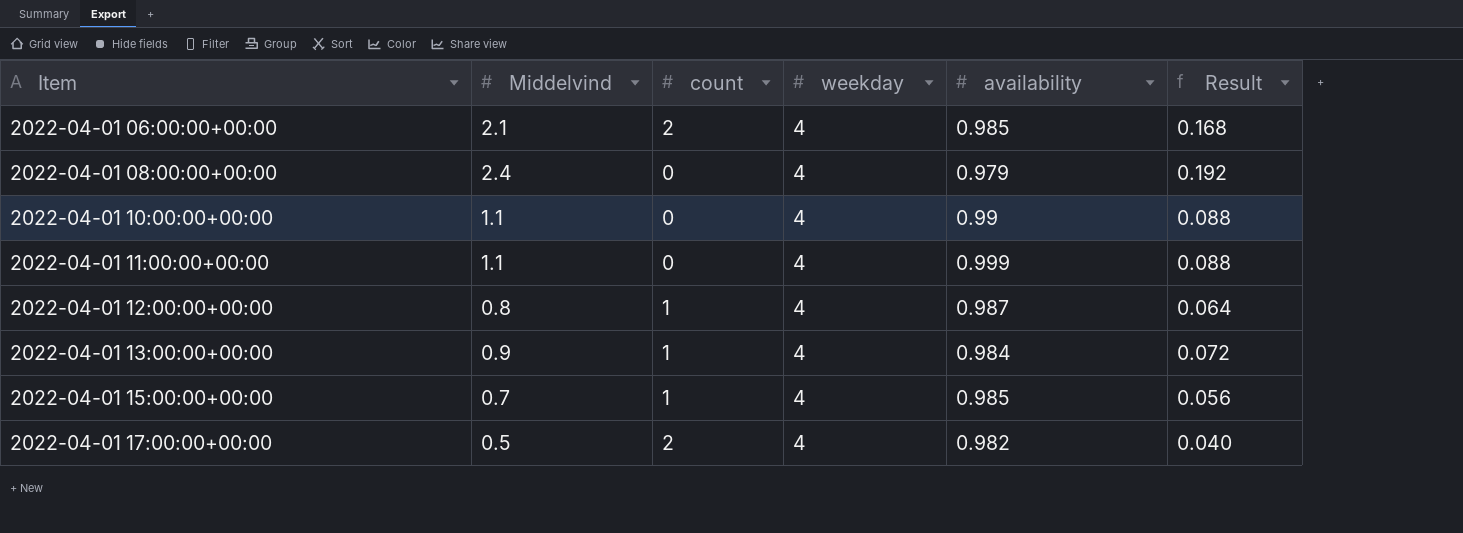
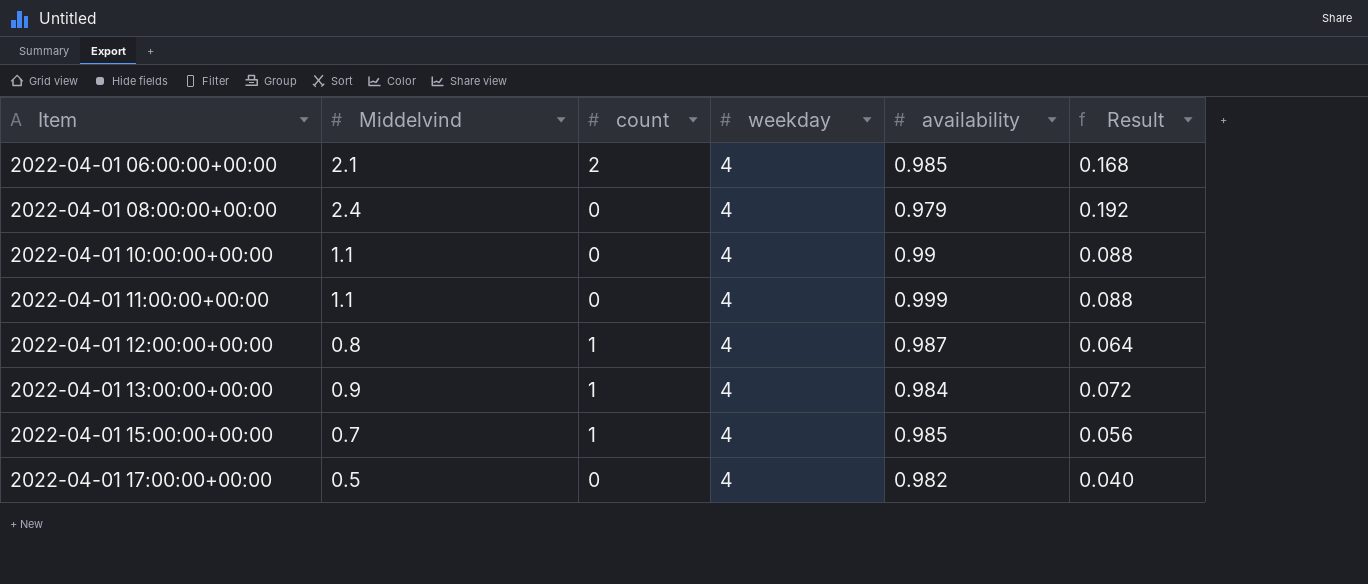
2022-04-01 17:00:00+00:00 | count: 2 -> 0

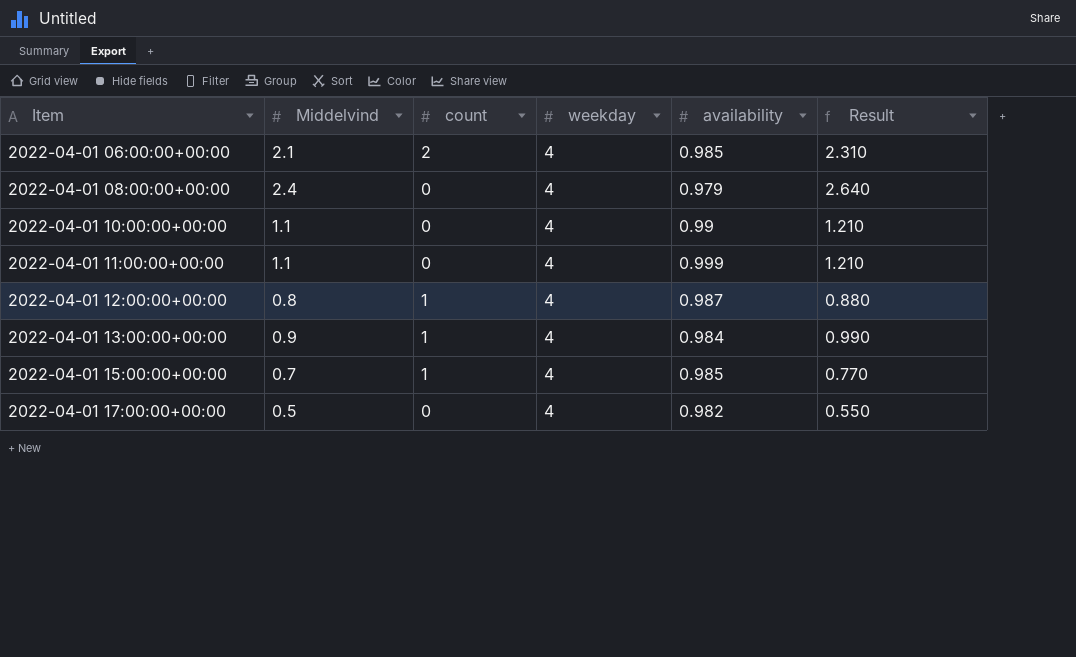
column Result | formula: [Middelvind] * 0.08 -> [Middelvind] * 1.1

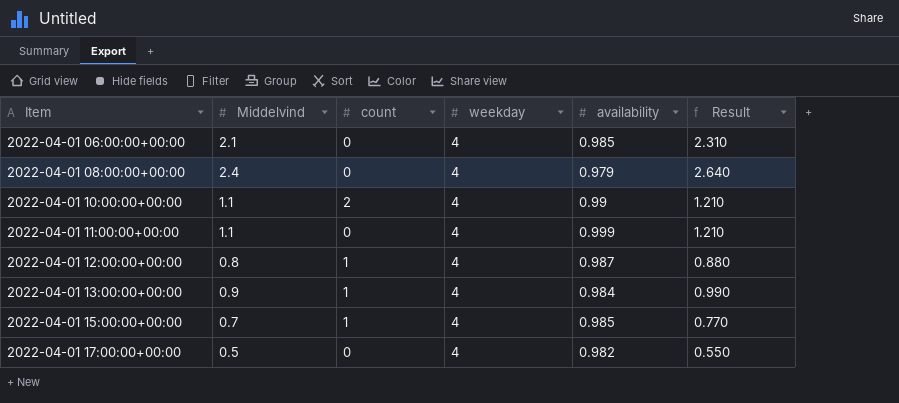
2022-04-01 06:00:00+00:00 | count: 2 -> 0
2022-04-01 10:00:00+00:00 | count: 0 -> 2

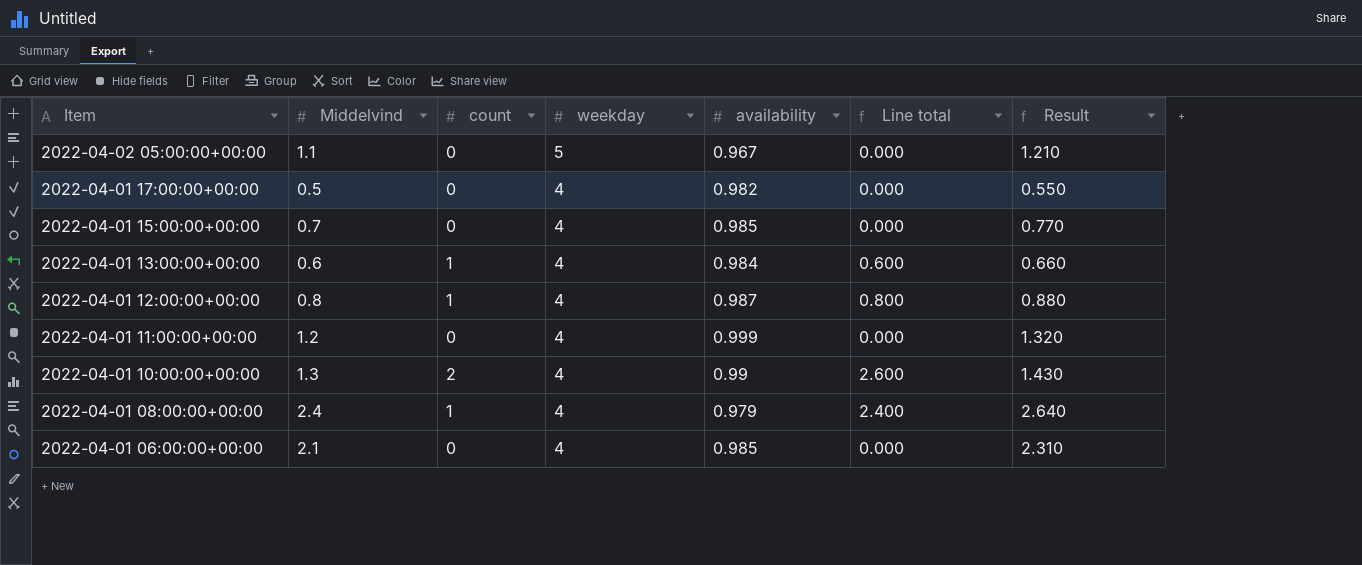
row order: Item ascending -> Item descending
column Line total | formula: none -> [Middelvind] * [count]
row 2022-04-02 05:00:00+00:00: none -> 1.1 | 0 | 5 | 0.967 | 0.000 | 1.210
2022-04-01 15:00:00+00:00 | count: 1 -> 0
2022-04-01 13:00:00+00:00 | Middelvind: 0.9 -> 0.6
2022-04-01 13:00:00+00:00 | Result: 0.990 -> 0.660
2022-04-01 11:00:00+00:00 | Middelvind: 1.1 -> 1.2
2022-04-01 11:00:00+00:00 | Result: 1.210 -> 1.320
2022-04-01 10:00:00+00:00 | Middelvind: 1.1 -> 1.3
2022-04-01 10:00:00+00:00 | Result: 1.210 -> 1.430
2022-04-01 08:00:00+00:00 | count: 0 -> 1

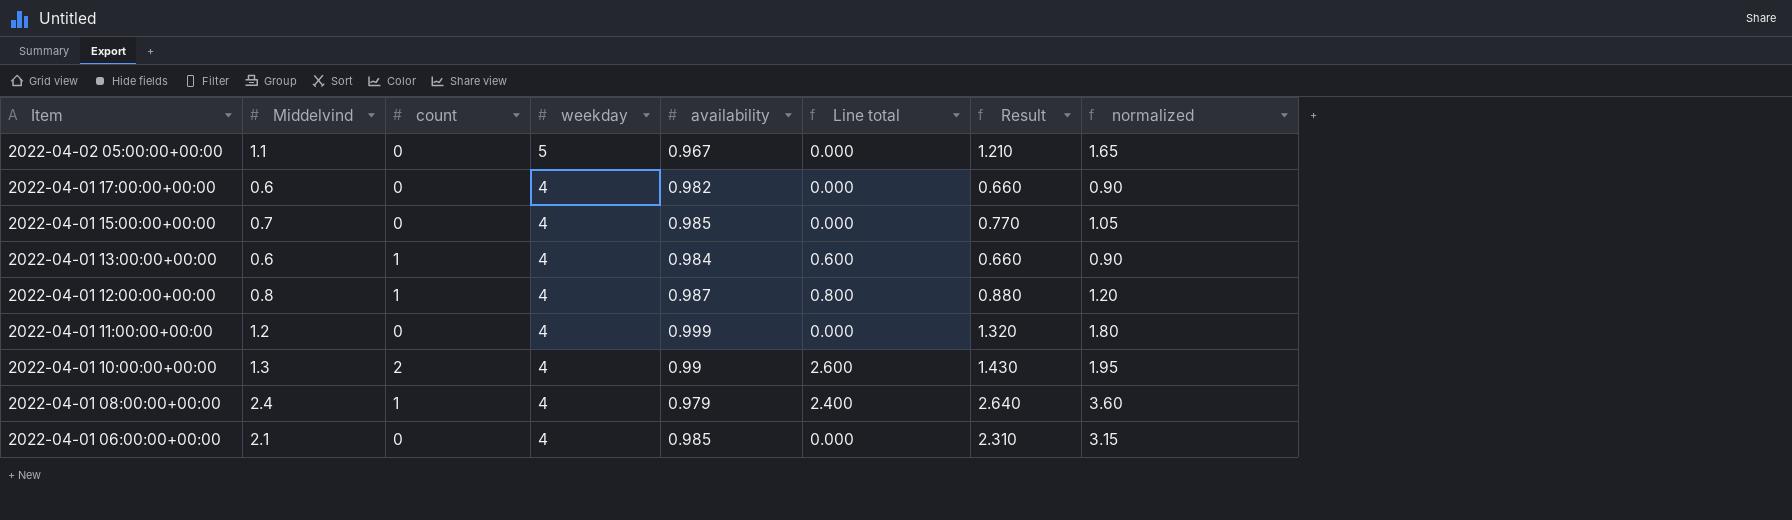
column normalized | formula: none -> [Middelvind] * 1.5
2022-04-01 17:00:00+00:00 | Middelvind: 0.5 -> 0.6
2022-04-01 17:00:00+00:00 | Result: 0.550 -> 0.660

